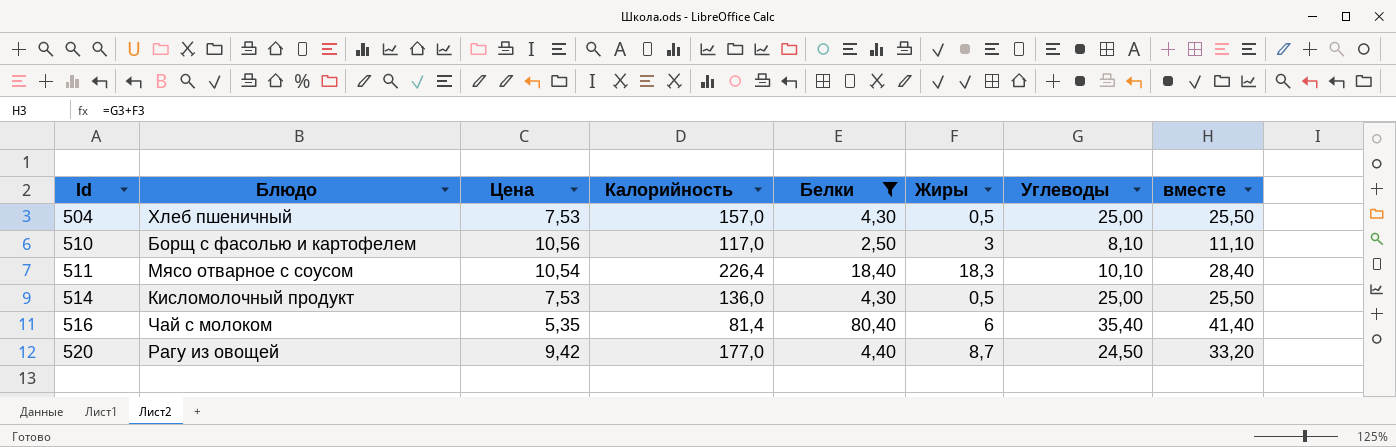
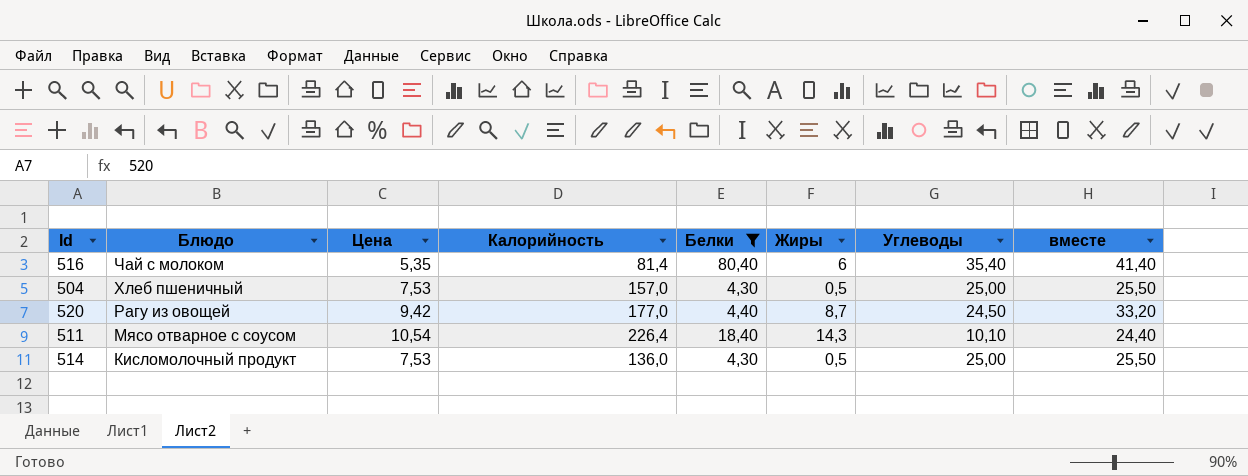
row order: Id ascending -> Блюдо descending
row 510: Борщ с фасолью и картофелем | 10,56 | 117,0 | 2,50 | 3 | 8,10 | 11,10 -> none
511 | Жиры: 18,3 -> 14,3
511 | вместе: 28,40 -> 24,40

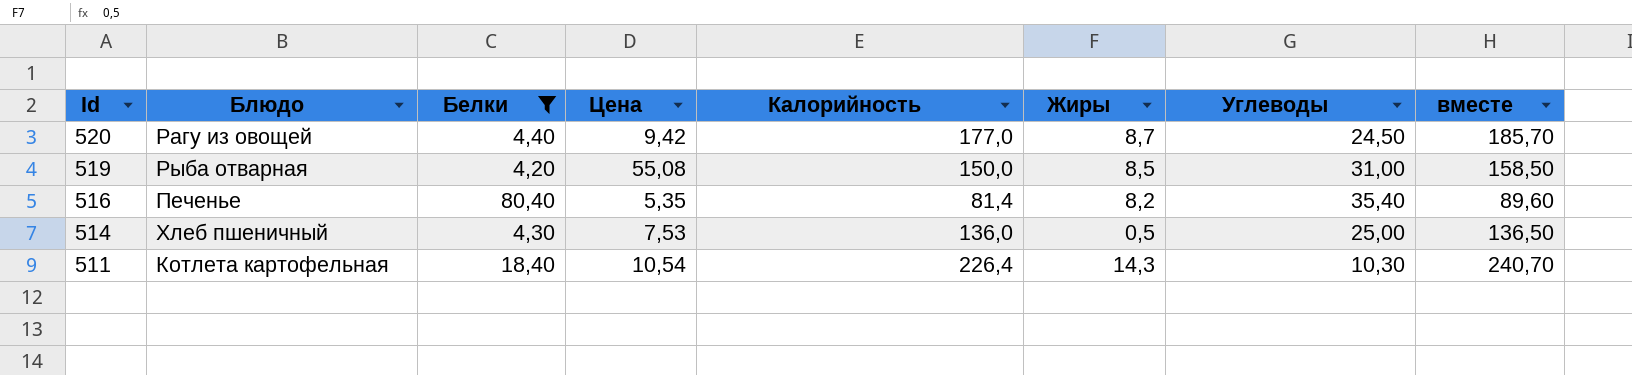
row order: Блюдо descending -> Id descending
column Белки | position: 5 -> 3
column вместе | formula: [Жиры] + [Углеводы] -> [Калорийность] + [Жиры]
row 504: Хлеб пшеничный | 7,53 | 157,0 | 4,30 | 0,5 | 25,00 | 25,50 -> none
row 519: none -> Рыба отварная | 4,20 | 55,08 | 150,0 | 8,5 | 31,00 | 158,50
516 | Блюдо: Чай с молоком -> Печенье
516 | Жиры: 6 -> 8,2
514 | Блюдо: Кисломолочный продукт -> Хлеб пшеничный
511 | Блюдо: Мясо отварное с соусом -> Котлета картофельная
511 | Углеводы: 10,10 -> 10,30

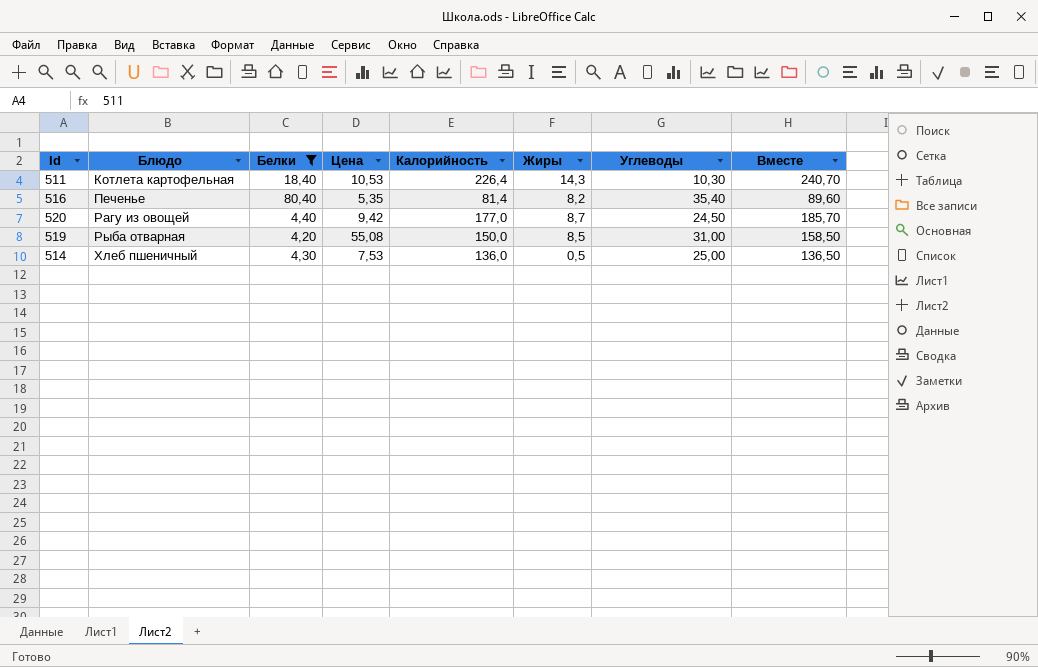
row order: Id descending -> Блюдо ascending
column name: вместе -> Вместе
511 | Цена: 10,54 -> 10,53

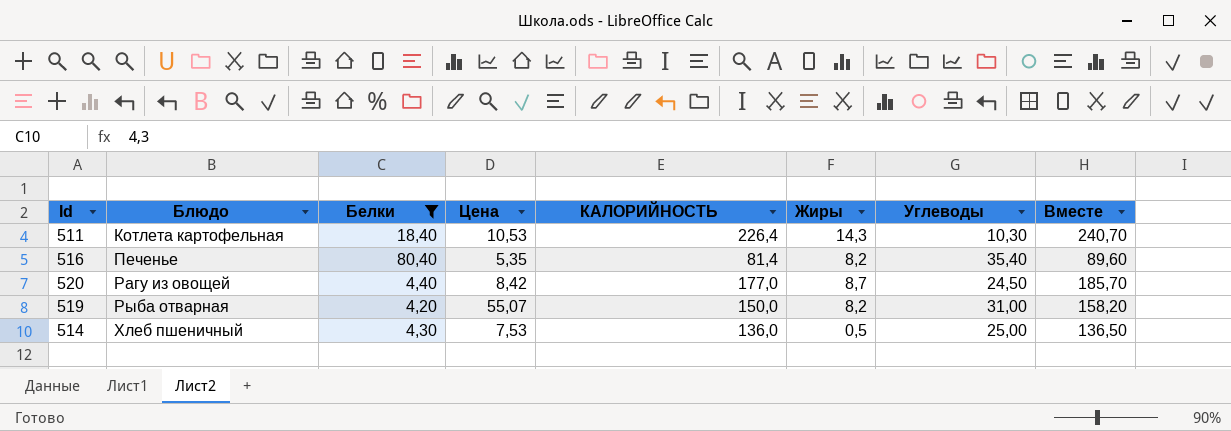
column name: Калорийность -> КАЛОРИЙНОСТЬ
520 | Цена: 9,42 -> 8,42
519 | Цена: 55,08 -> 55,07
519 | Жиры: 8,5 -> 8,2
519 | Вместе: 158,50 -> 158,20

